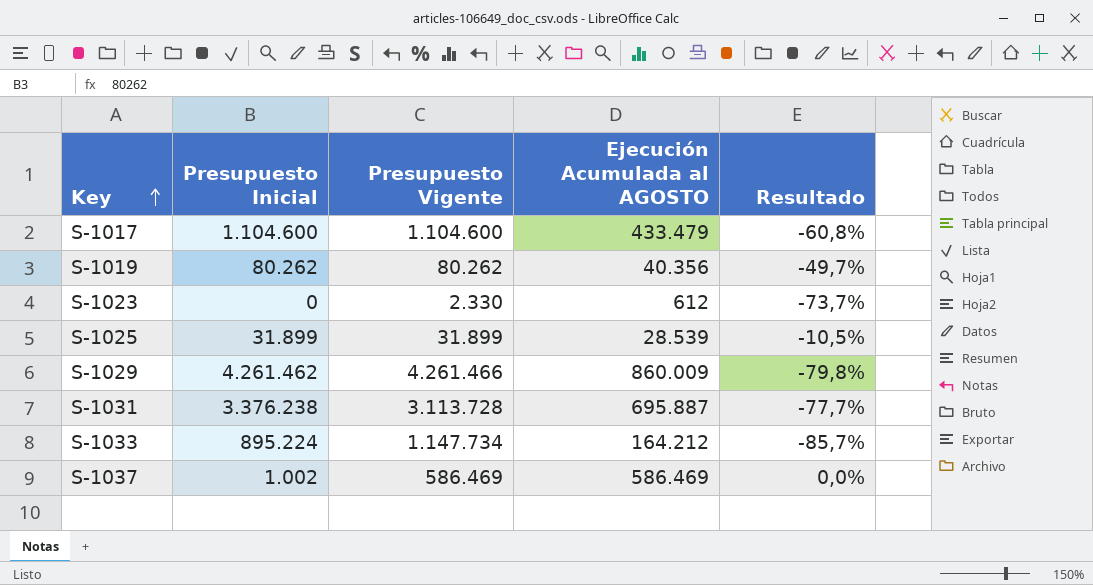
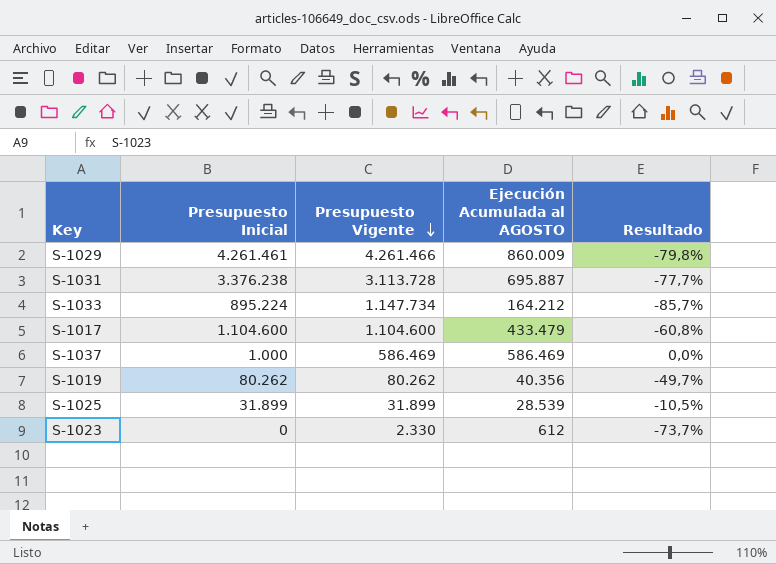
row order: Key ascending -> Presupuesto Vigente descending
S-1029 | Presupuesto Inicial: 4.261.462 -> 4.261.461
S-1037 | Presupuesto Inicial: 1.002 -> 1.000

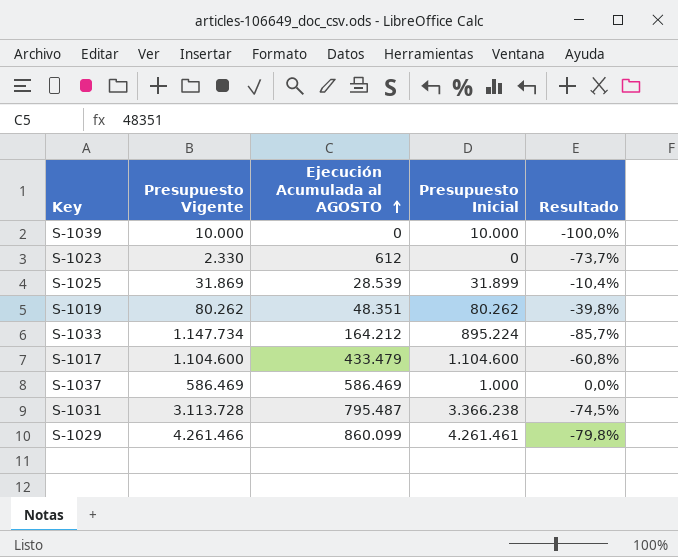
row order: Presupuesto Vigente descending -> Ejecución Acumulada al AGOSTO ascending
column Presupuesto Inicial | position: 2 -> 4
row S-1039: none -> 10.000 | 0 | 10.000 | -100,0%
S-1025 | Presupuesto Vigente: 31.899 -> 31.869
S-1025 | Resultado: -10,5% -> -10,4%
S-1019 | Ejecución Acumulada al AGOSTO: 40.356 -> 48.351
S-1019 | Resultado: -49,7% -> -39,8%
S-1031 | Ejecución Acumulada al AGOSTO: 695.887 -> 795.487
S-1031 | Presupuesto Inicial: 3.376.238 -> 3.366.238
S-1031 | Resultado: -77,7% -> -74,5%
S-1029 | Ejecución Acumulada al AGOSTO: 860.009 -> 860.099

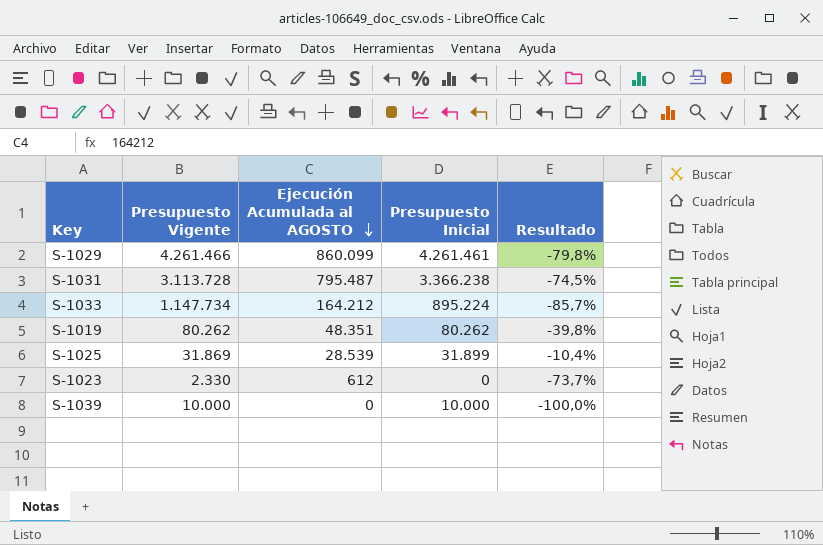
row order: Ejecución Acumulada al AGOSTO ascending -> Ejecución Acumulada al AGOSTO descending
row S-1017: 1.104.600 | 433.479 | 1.104.600 | -60,8% -> none
row S-1037: 586.469 | 586.469 | 1.000 | 0,0% -> none

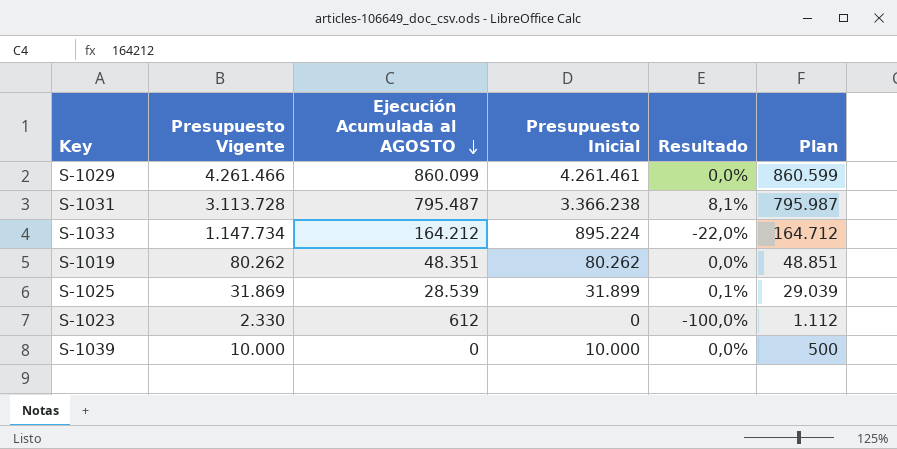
column Resultado | formula: ([Ejecución Acumulada al AGOSTO] - [Presupuesto Vigente]) / [Presupuesto Vigente] -> ([Presupuesto Inicial] - [Presupuesto Vigente]) / [Presupuesto Vigente]
column Plan | formula: none -> [Ejecución Acumulada al AGOSTO] + 500

